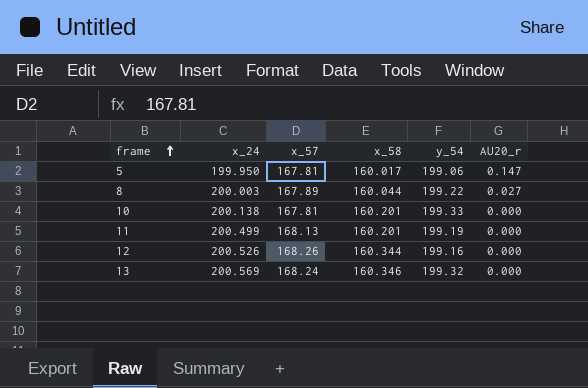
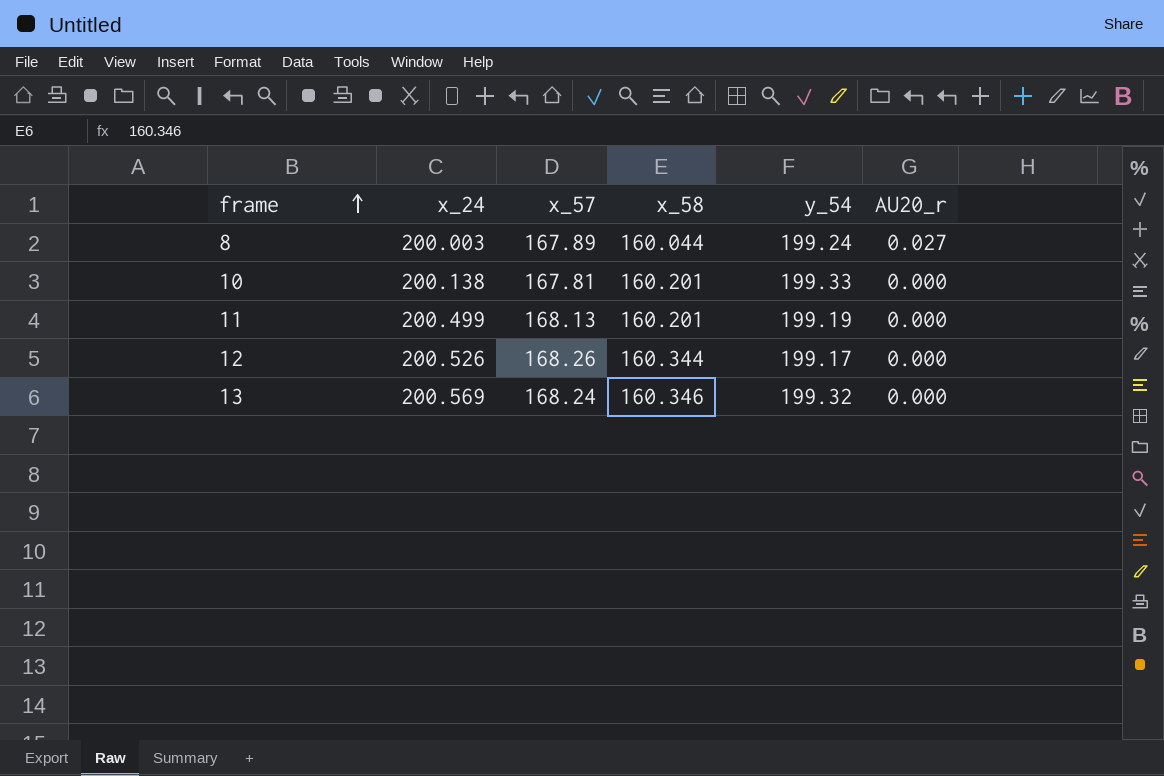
row 5: 199.950 | 167.81 | 160.017 | 199.06 | 0.147 -> none
8 | y_54: 199.22 -> 199.24
12 | y_54: 199.16 -> 199.17

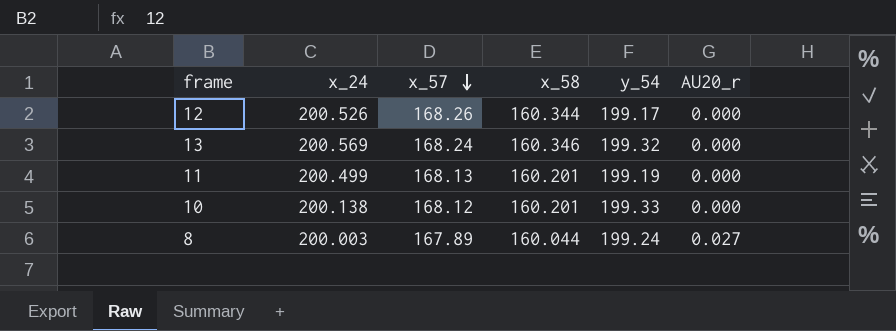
row order: frame ascending -> x_57 descending
10 | x_57: 167.81 -> 168.12

